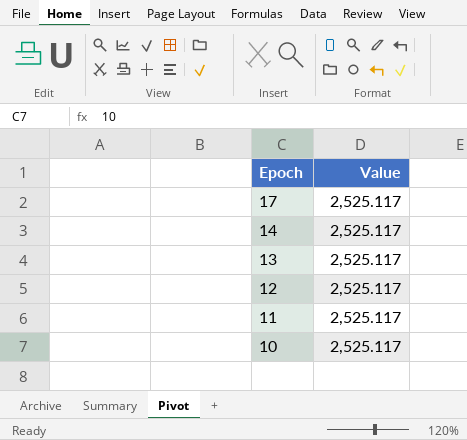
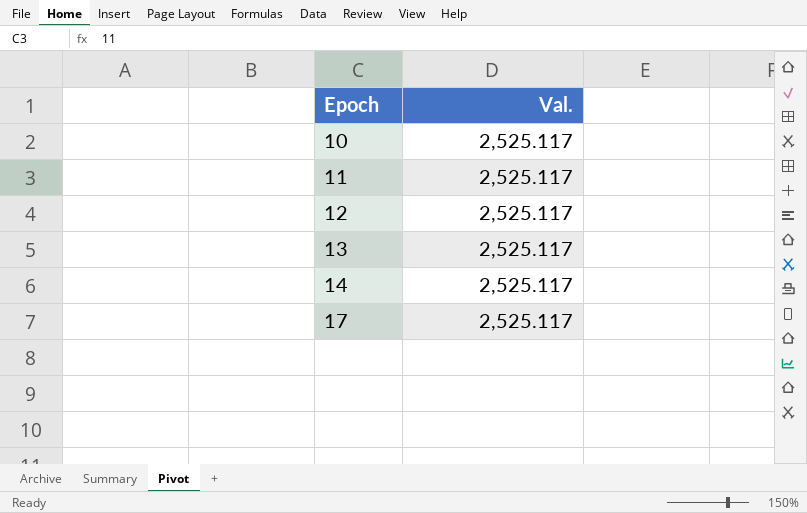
row order: Epoch descending -> Epoch ascending
column name: Value -> Val.

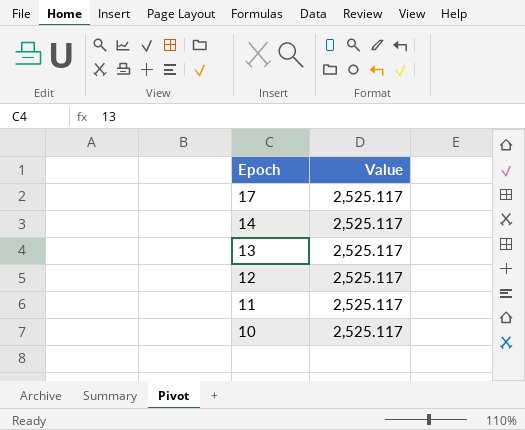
row order: Epoch ascending -> Epoch descending
column name: Val. -> Value

